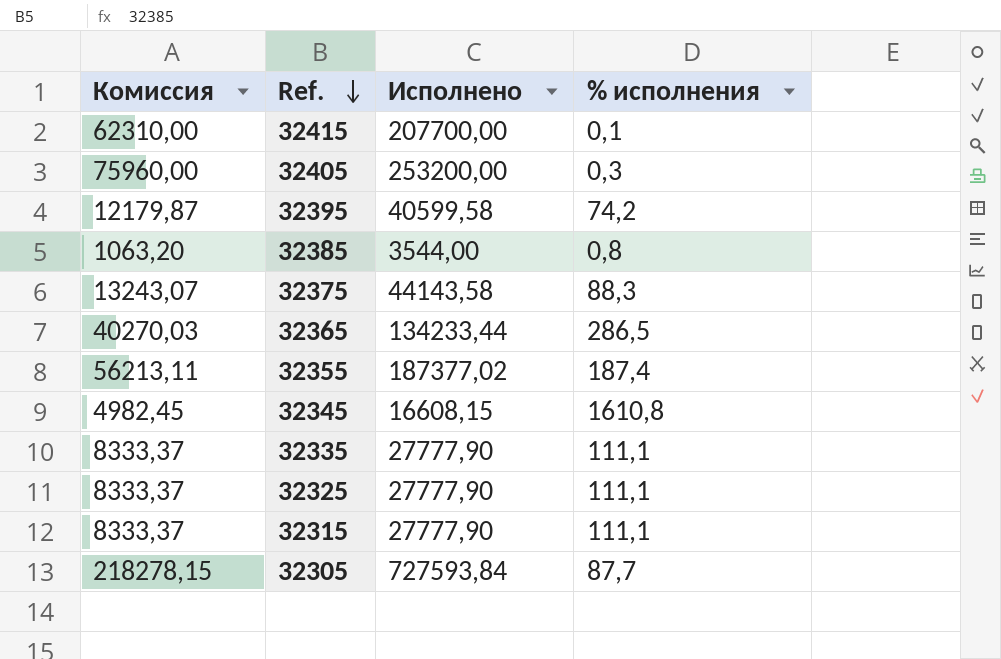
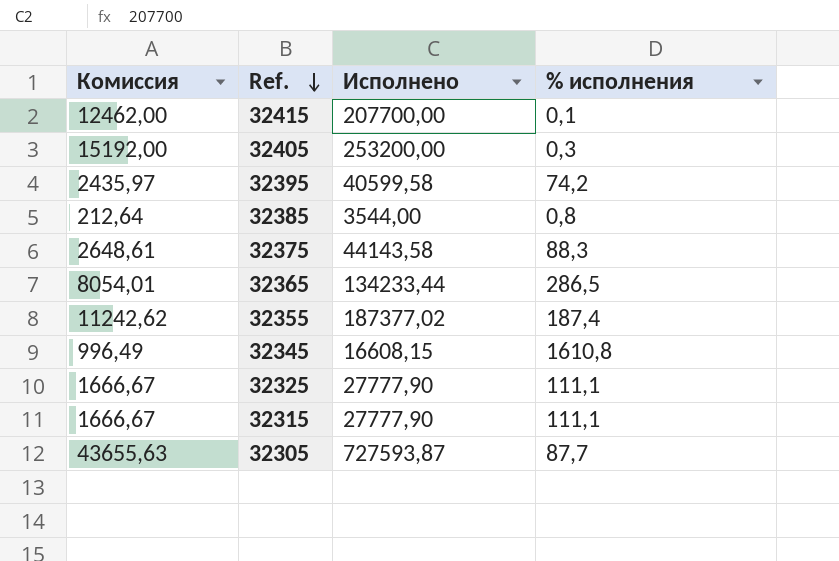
column Комиссия | formula: [Исполнено] * 0,3 -> [Исполнено] * 0,06
row 32335: 8333,37 | 27777,90 | 111,1 -> none
32305 | Исполнено: 727593,84 -> 727593,87

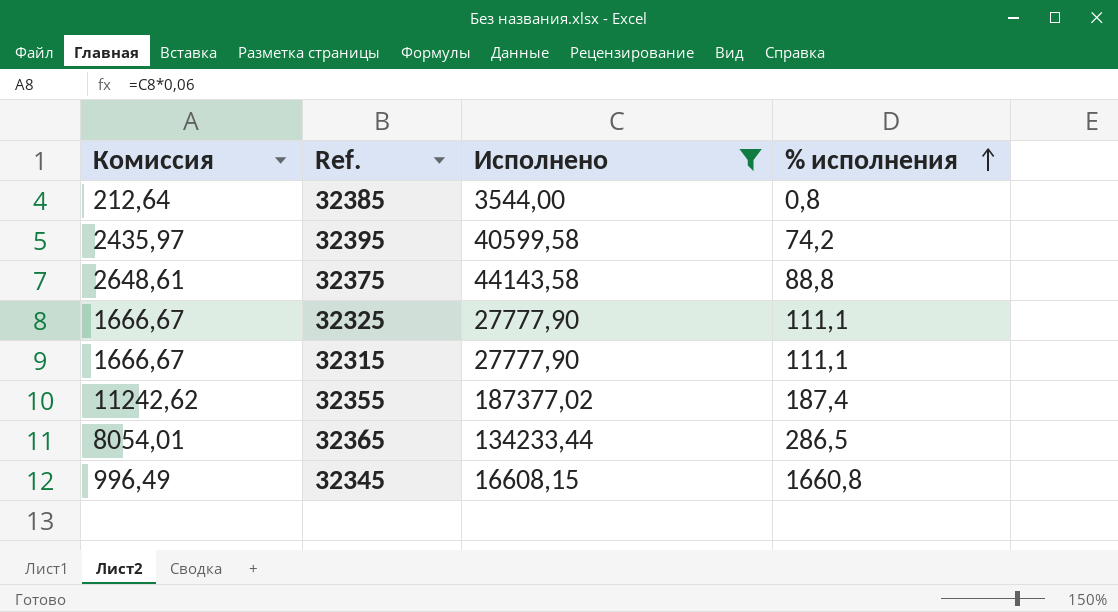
filter: none -> Исполнено <= 187377,02
row order: Ref. descending -> % исполнения ascending
32375 | % исполнения: 88,3 -> 88,8
32345 | % исполнения: 1610,8 -> 1660,8

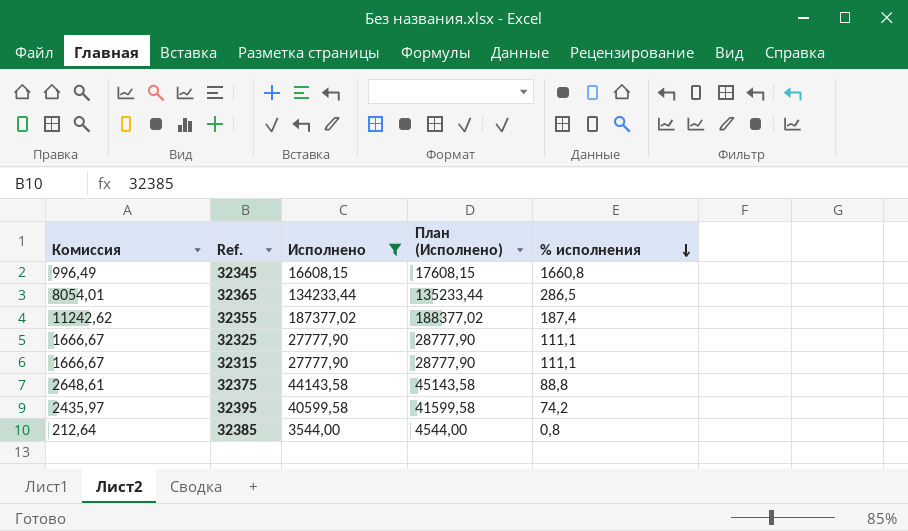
row order: % исполнения ascending -> % исполнения descending
column План (Исполнено) | formula: none -> [Исполнено] + 1000

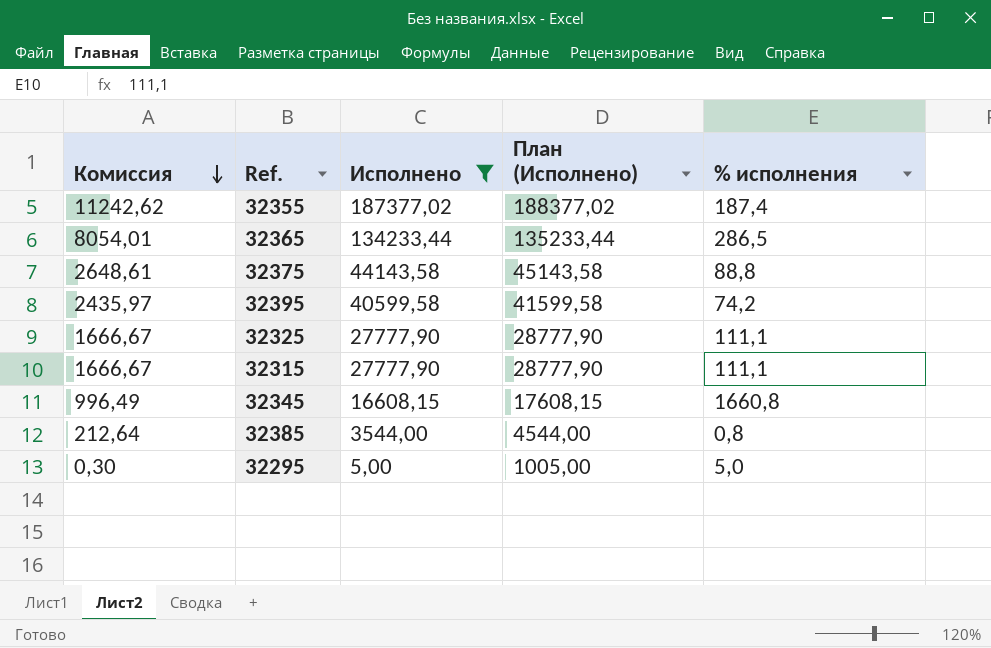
row order: % исполнения descending -> Комиссия descending
row 32295: none -> 0,30 | 5,00 | 1005,00 | 5,0

